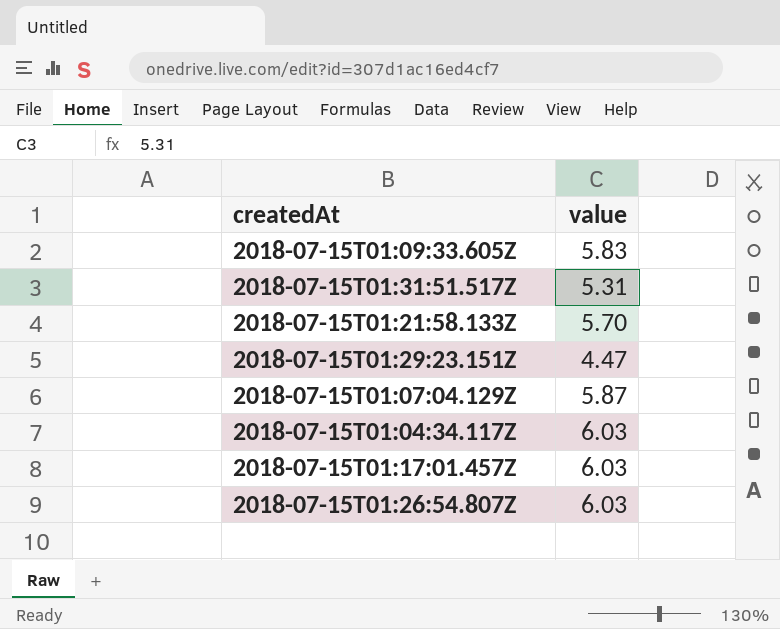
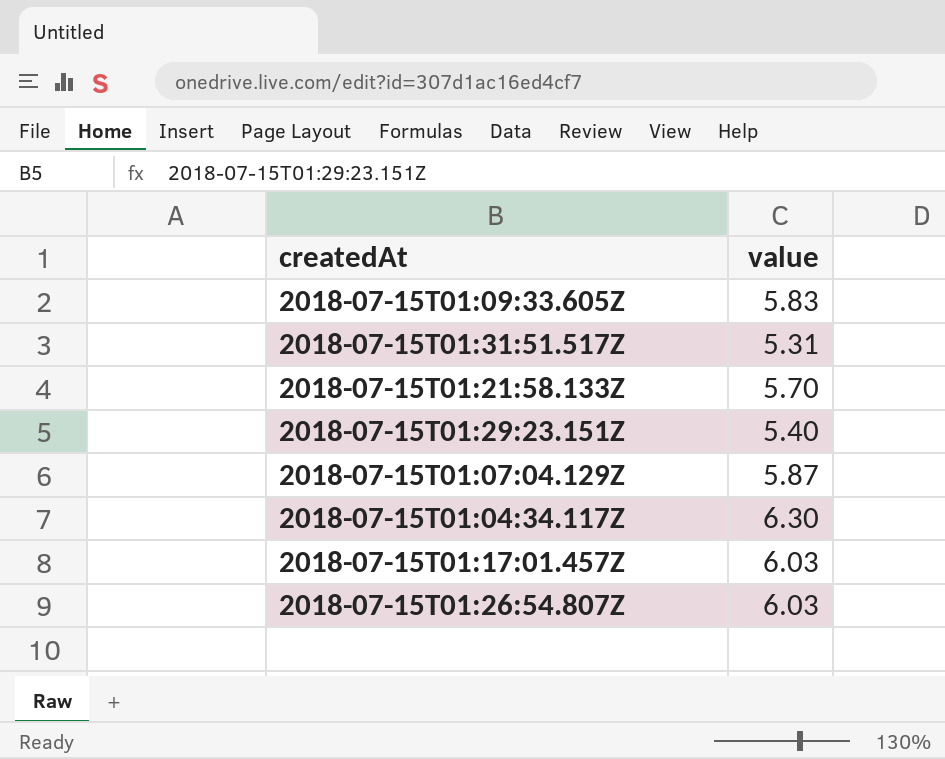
2018-07-15T01:29:23.151Z | value: 4.47 -> 5.40
2018-07-15T01:04:34.117Z | value: 6.03 -> 6.30

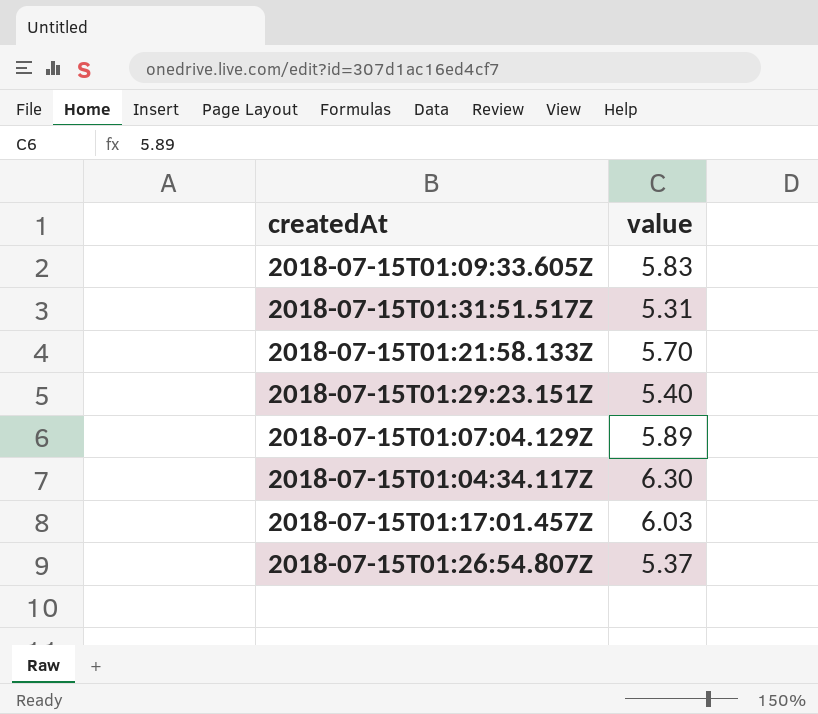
2018-07-15T01:07:04.129Z | value: 5.87 -> 5.89
2018-07-15T01:26:54.807Z | value: 6.03 -> 5.37

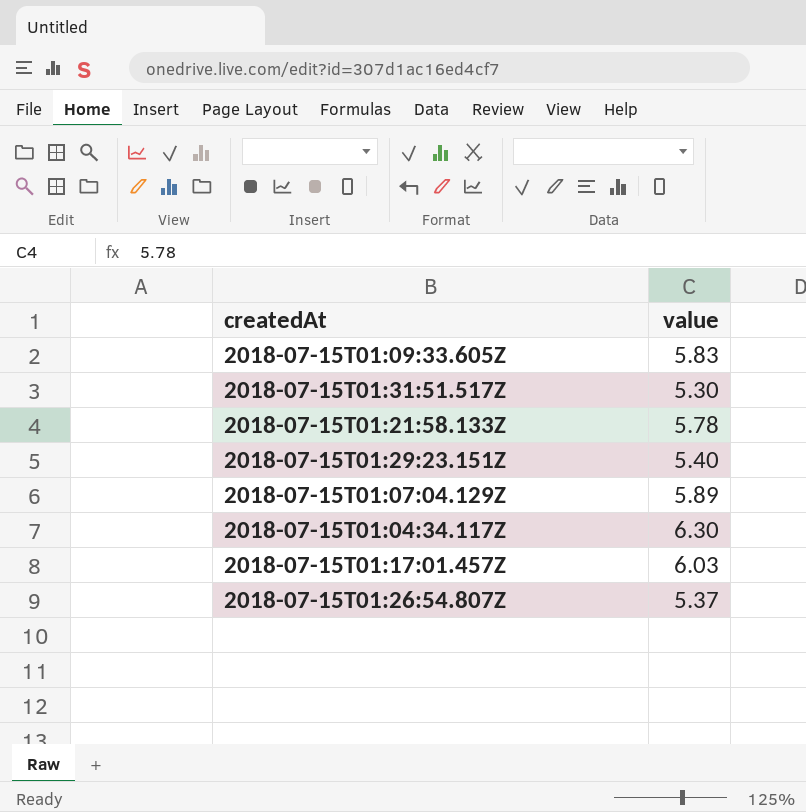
2018-07-15T01:31:51.517Z | value: 5.31 -> 5.30
2018-07-15T01:21:58.133Z | value: 5.70 -> 5.78

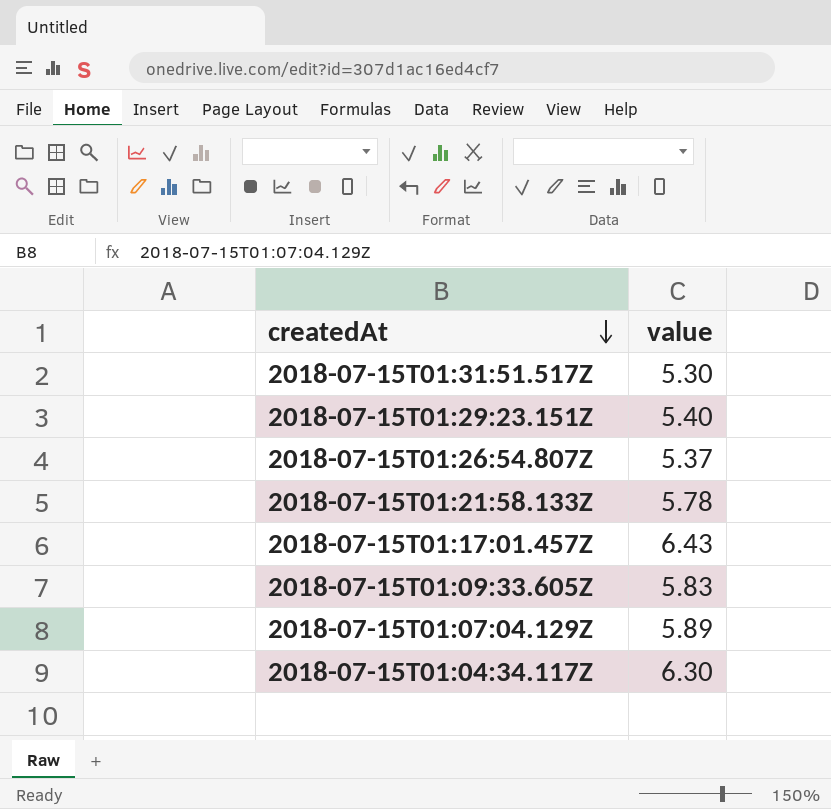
row order: none -> createdAt descending
2018-07-15T01:17:01.457Z | value: 6.03 -> 6.43

